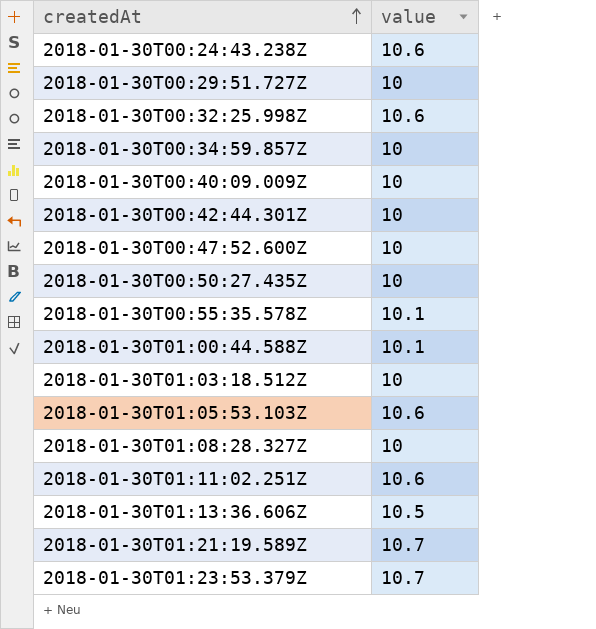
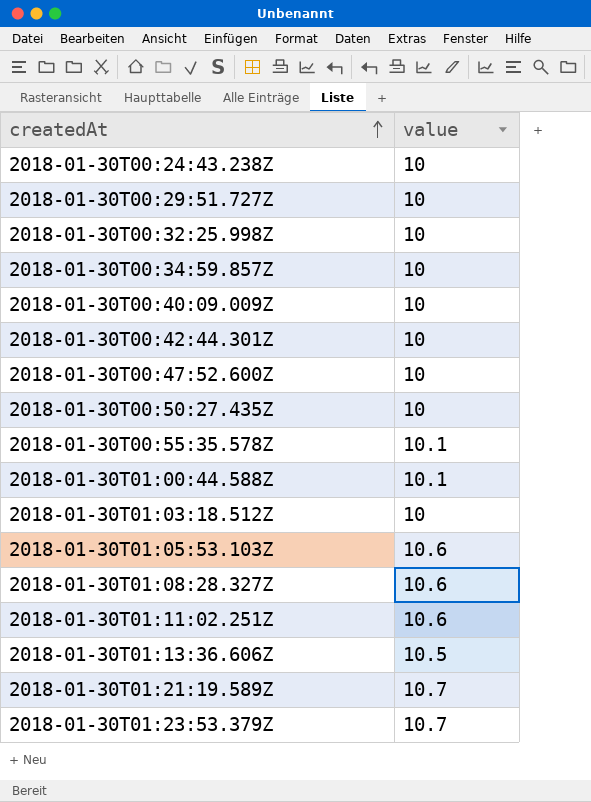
2018-01-30T00:24:43.238Z | value: 10.6 -> 10
2018-01-30T00:32:25.998Z | value: 10.6 -> 10
2018-01-30T01:08:28.327Z | value: 10 -> 10.6

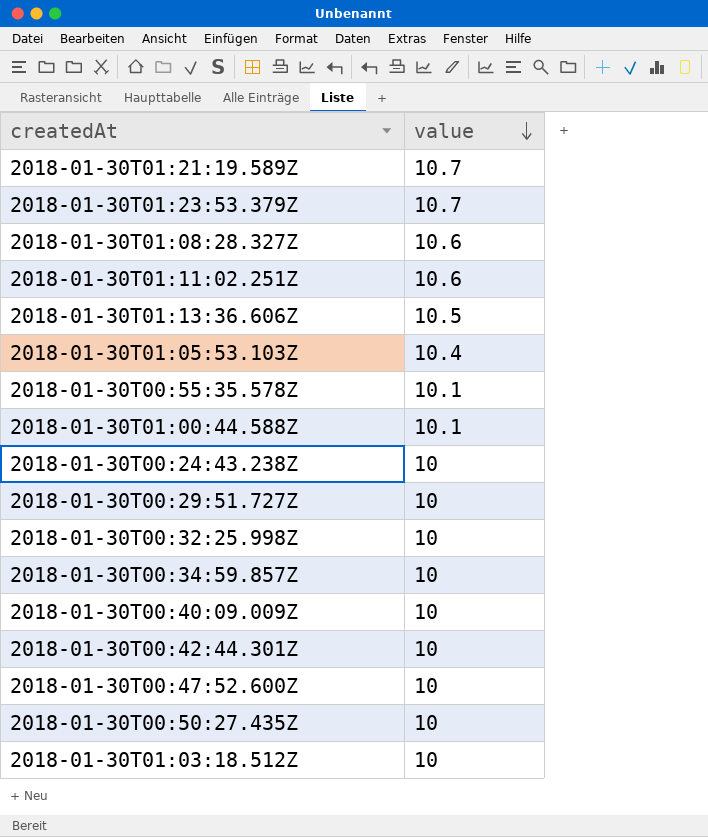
row order: createdAt ascending -> value descending
2018-01-30T01:05:53.103Z | value: 10.6 -> 10.4

